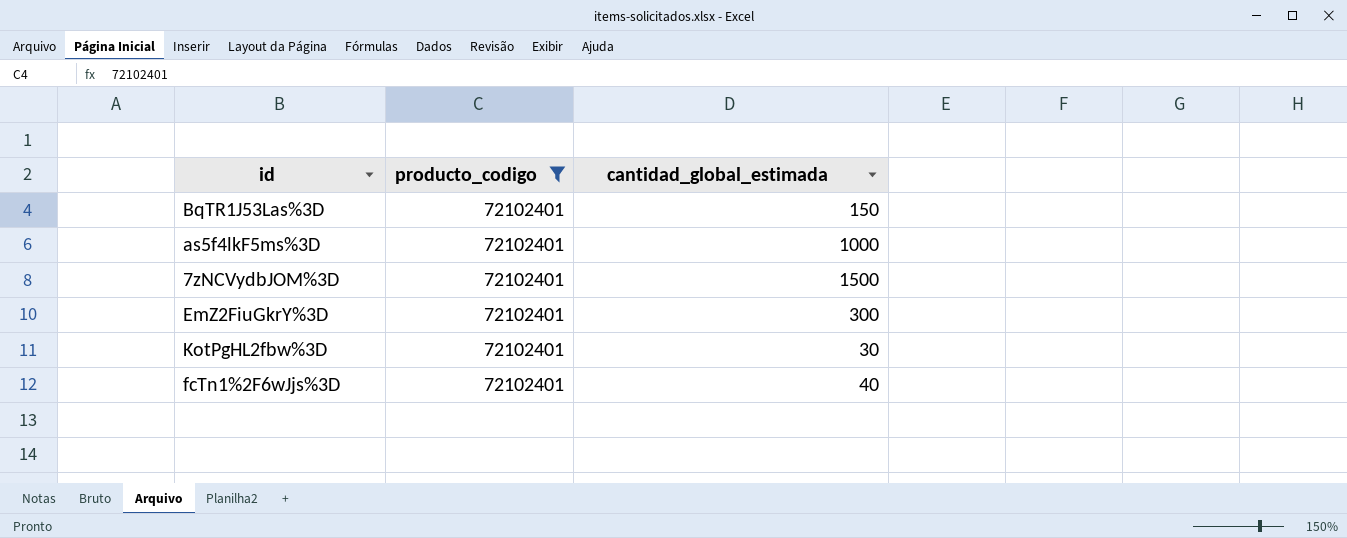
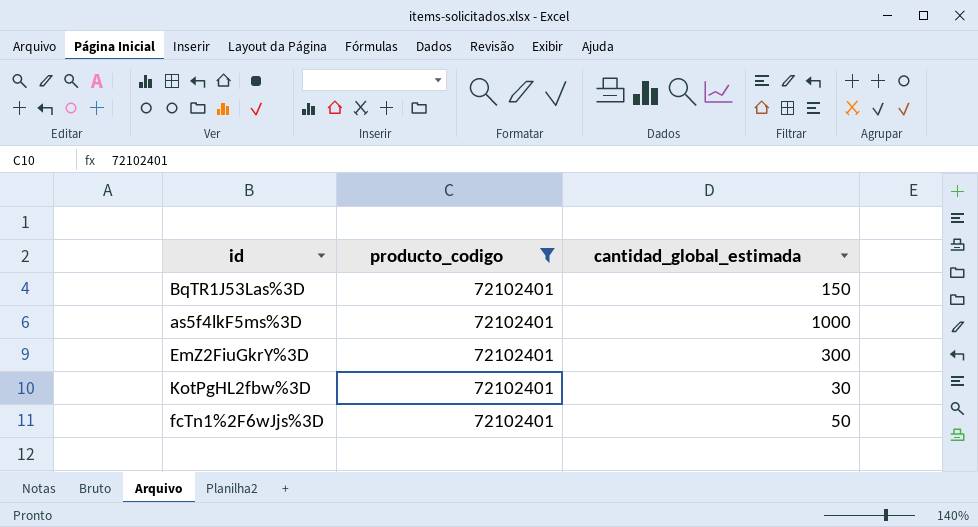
row 7zNCVydbJOM%3D: 72102401 | 1500 -> none
fcTn1%2F6wJjs%3D | cantidad_global_estimada: 40 -> 50

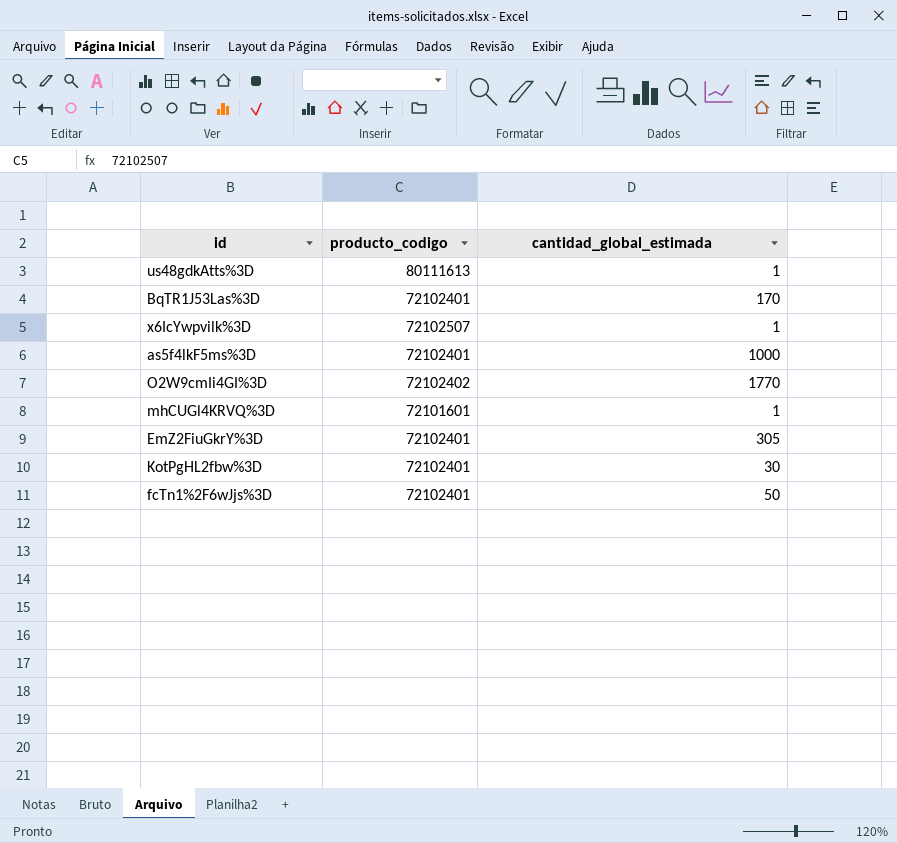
filter: producto_codigo = 72102401 -> none
BqTR1J53Las%3D | cantidad_global_estimada: 150 -> 170
EmZ2FiuGkrY%3D | cantidad_global_estimada: 300 -> 305

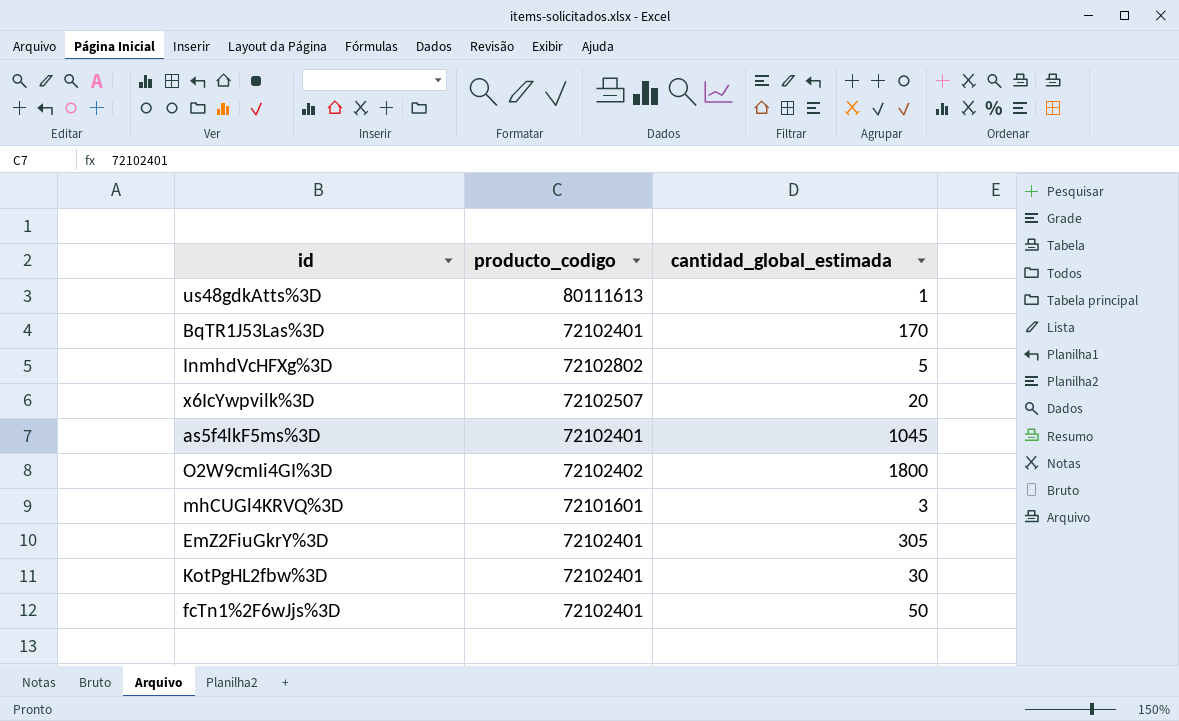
row InmhdVcHFXg%3D: none -> 72102802 | 5
x6IcYwpvilk%3D | cantidad_global_estimada: 1 -> 20
as5f4lkF5ms%3D | cantidad_global_estimada: 1000 -> 1045
O2W9cmIi4GI%3D | cantidad_global_estimada: 1770 -> 1800
mhCUGl4KRVQ%3D | cantidad_global_estimada: 1 -> 3

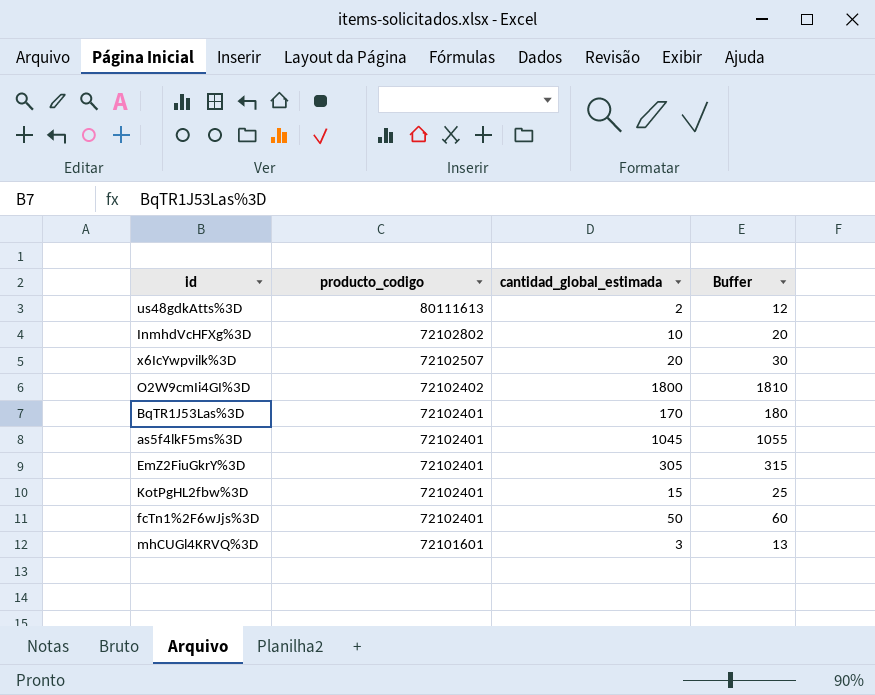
row order: none -> producto_codigo descending
column Buffer | formula: none -> [cantidad_global_estimada] + 10
us48gdkAtts%3D | cantidad_global_estimada: 1 -> 2
InmhdVcHFXg%3D | cantidad_global_estimada: 5 -> 10
KotPgHL2fbw%3D | cantidad_global_estimada: 30 -> 15

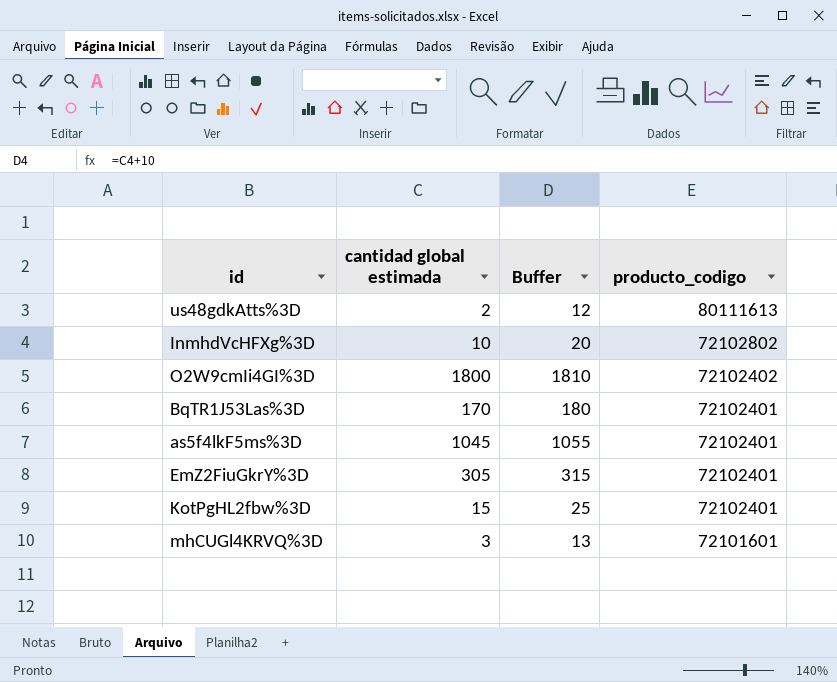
column name: cantidad_global_estimada -> cantidad global estimada
column producto_codigo | position: 2 -> 4
row x6IcYwpvilk%3D: 72102507 | 20 | 30 -> none
row fcTn1%2F6wJjs%3D: 72102401 | 50 | 60 -> none

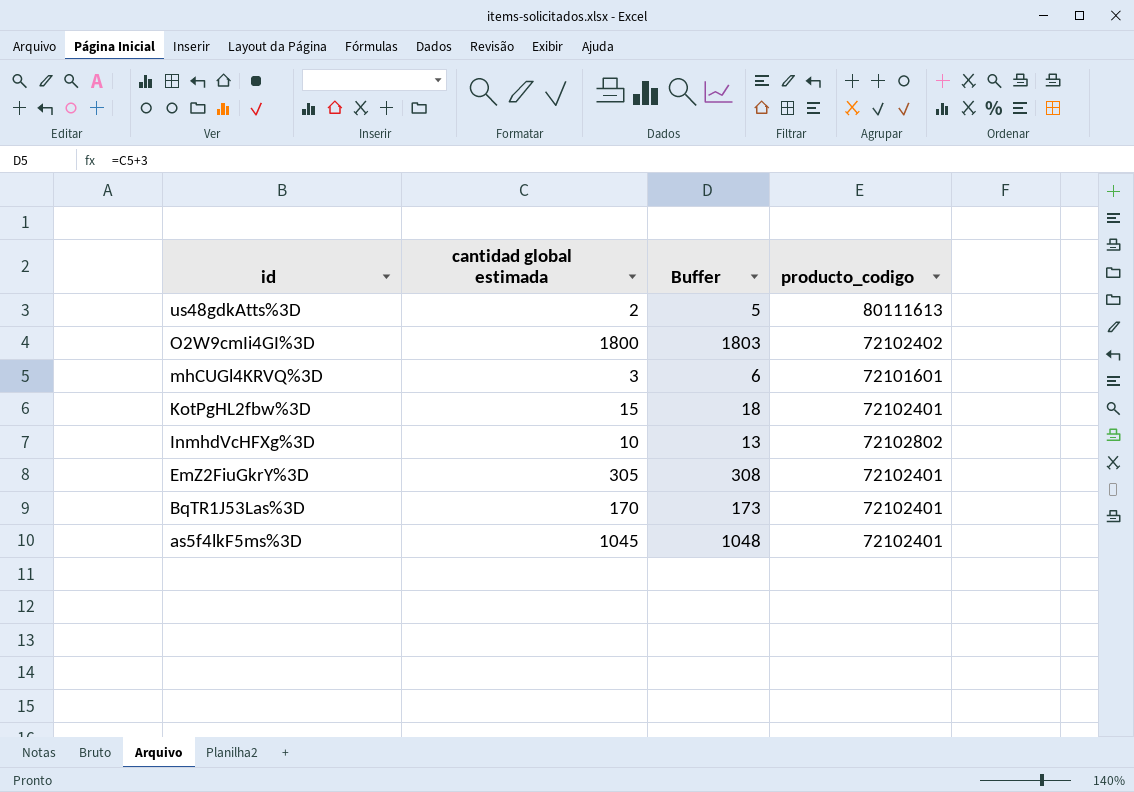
row order: producto_codigo descending -> id descending
column Buffer | formula: [cantidad global estimada] + 10 -> [cantidad global estimada] + 3

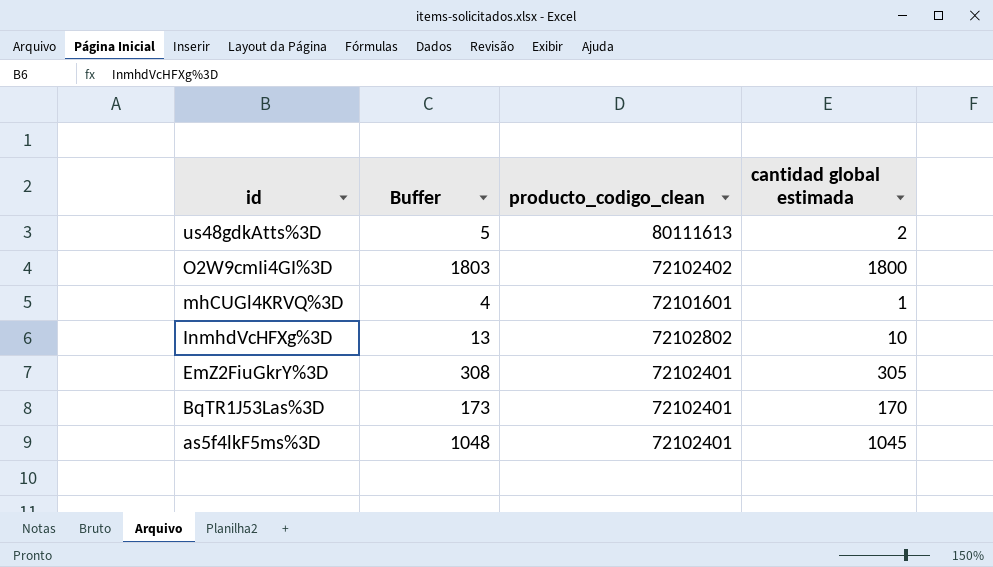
column name: producto_codigo -> producto_codigo_clean
column cantidad global estimada | position: 2 -> 4
row KotPgHL2fbw%3D: 15 | 18 | 72102401 -> none
mhCUGl4KRVQ%3D | Buffer: 6 -> 4
mhCUGl4KRVQ%3D | cantidad global estimada: 3 -> 1

